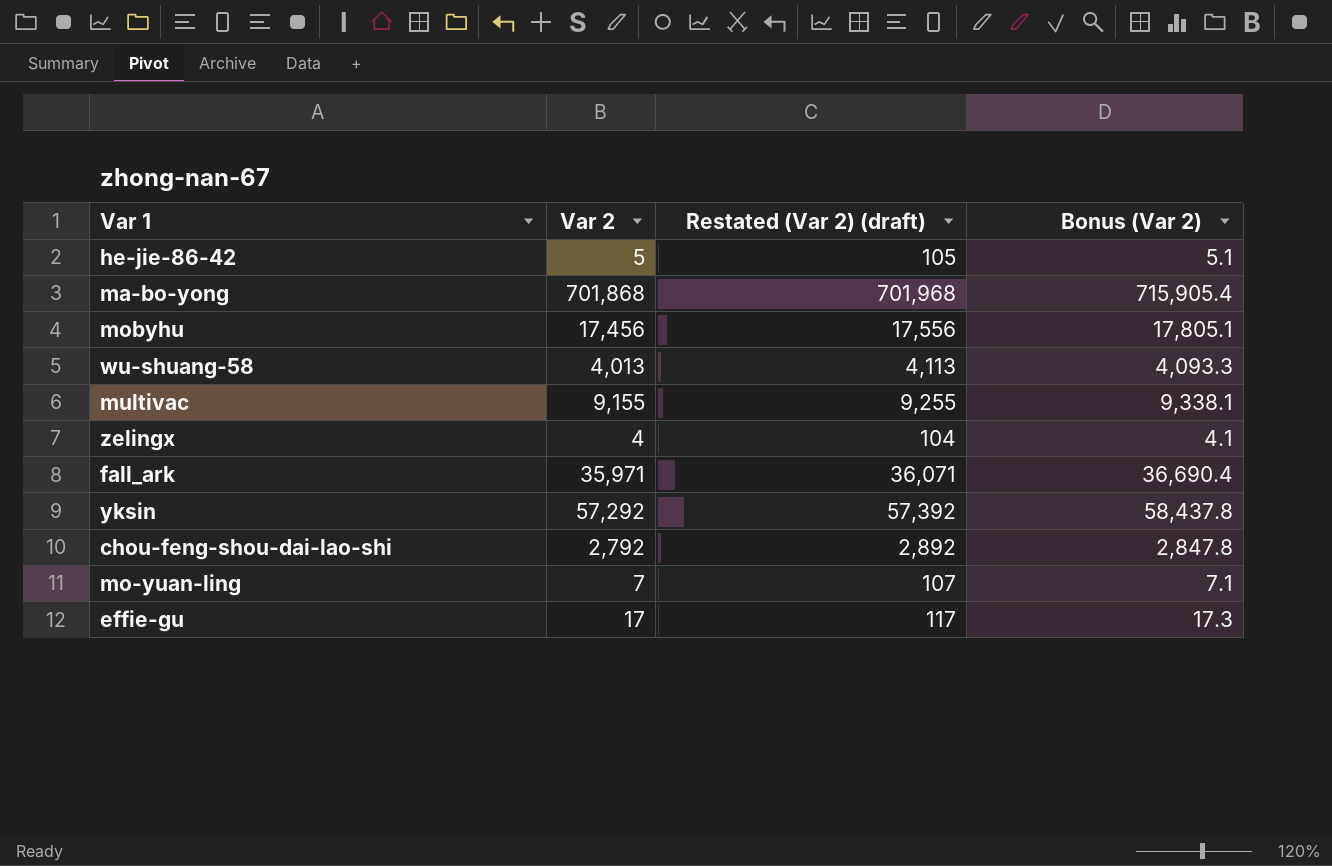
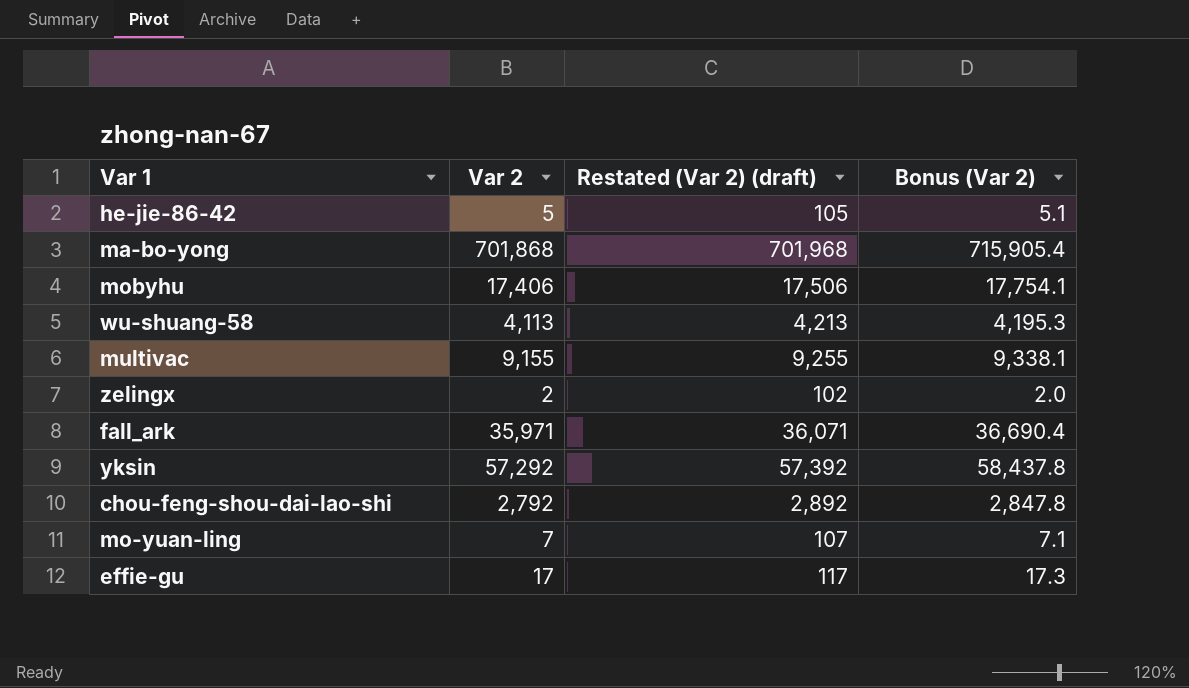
mobyhu | Var 2: 17,456 -> 17,406
mobyhu | Restated (Var 2) (draft): 17,556 -> 17,506
mobyhu | Bonus (Var 2): 17,805.1 -> 17,754.1
wu-shuang-58 | Var 2: 4,013 -> 4,113
wu-shuang-58 | Restated (Var 2) (draft): 4,113 -> 4,213
wu-shuang-58 | Bonus (Var 2): 4,093.3 -> 4,195.3
zelingx | Var 2: 4 -> 2
zelingx | Restated (Var 2) (draft): 104 -> 102
zelingx | Bonus (Var 2): 4.1 -> 2.0

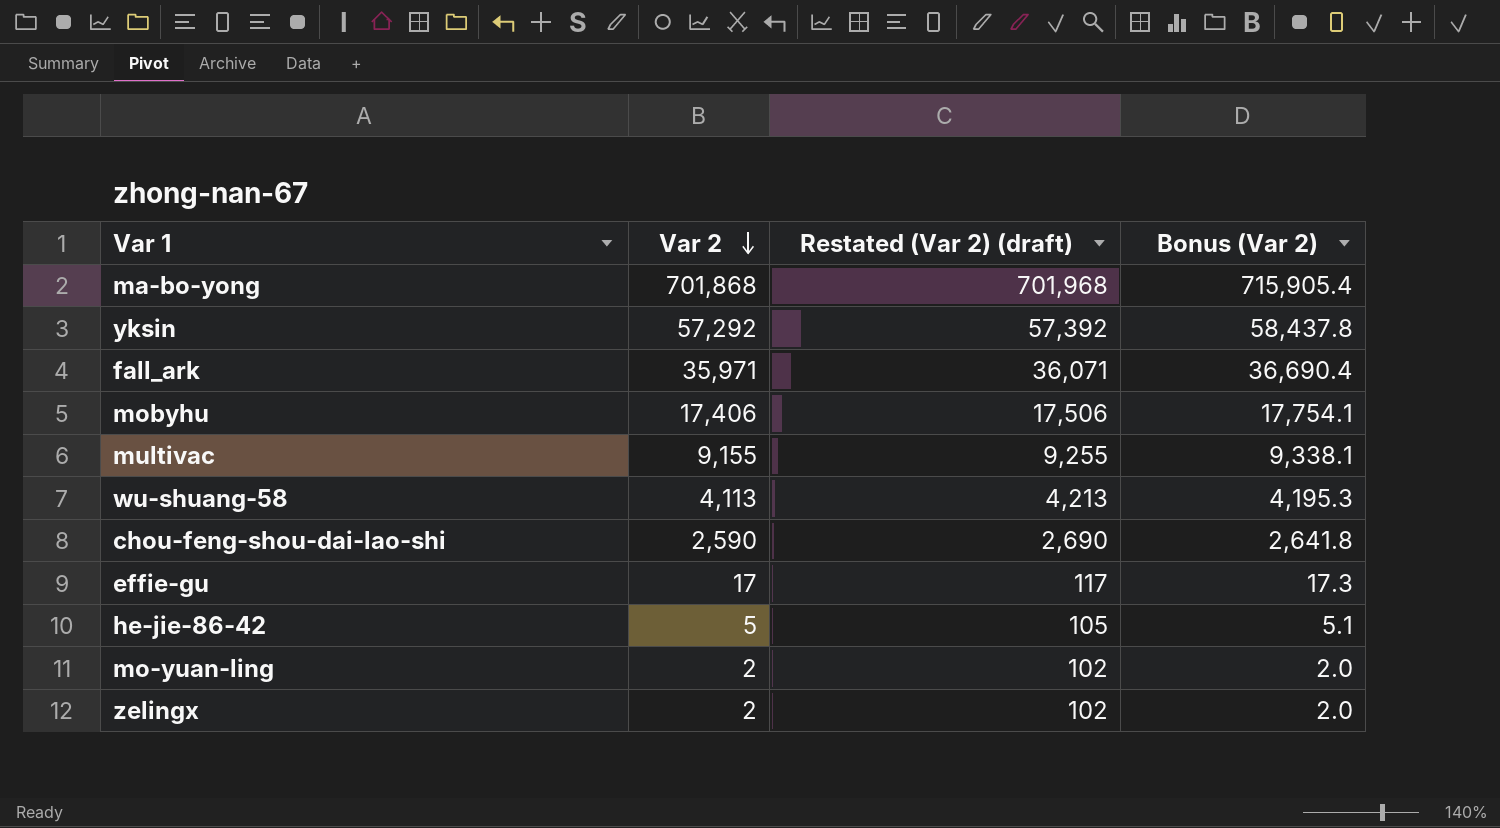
row order: none -> Var 2 descending
chou-feng-shou-dai-lao-shi | Var 2: 2,792 -> 2,590
chou-feng-shou-dai-lao-shi | Restated (Var 2) (draft): 2,892 -> 2,690
chou-feng-shou-dai-lao-shi | Bonus (Var 2): 2,847.8 -> 2,641.8
mo-yuan-ling | Var 2: 7 -> 2
mo-yuan-ling | Restated (Var 2) (draft): 107 -> 102
mo-yuan-ling | Bonus (Var 2): 7.1 -> 2.0

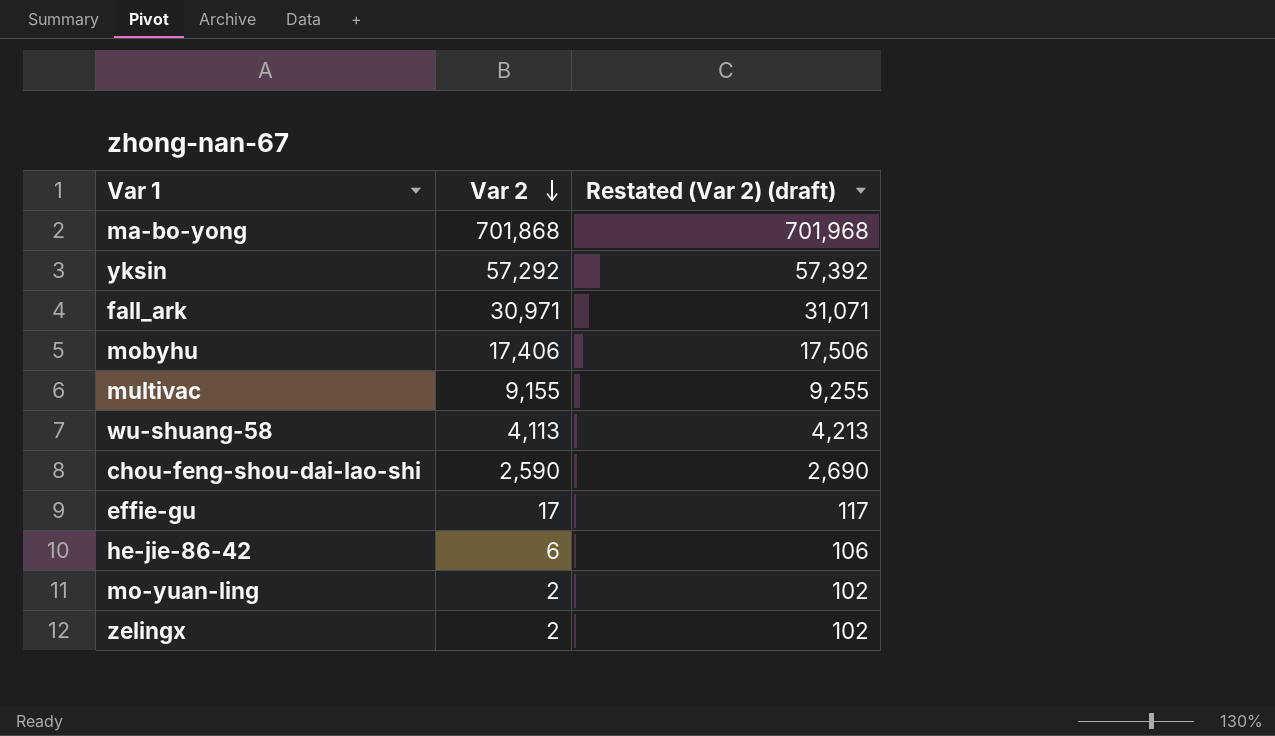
column Bonus (Var 2) | formula: [Var 2] * 1.02 -> none
fall_ark | Var 2: 35,971 -> 30,971
fall_ark | Restated (Var 2) (draft): 36,071 -> 31,071
he-jie-86-42 | Var 2: 5 -> 6
he-jie-86-42 | Restated (Var 2) (draft): 105 -> 106

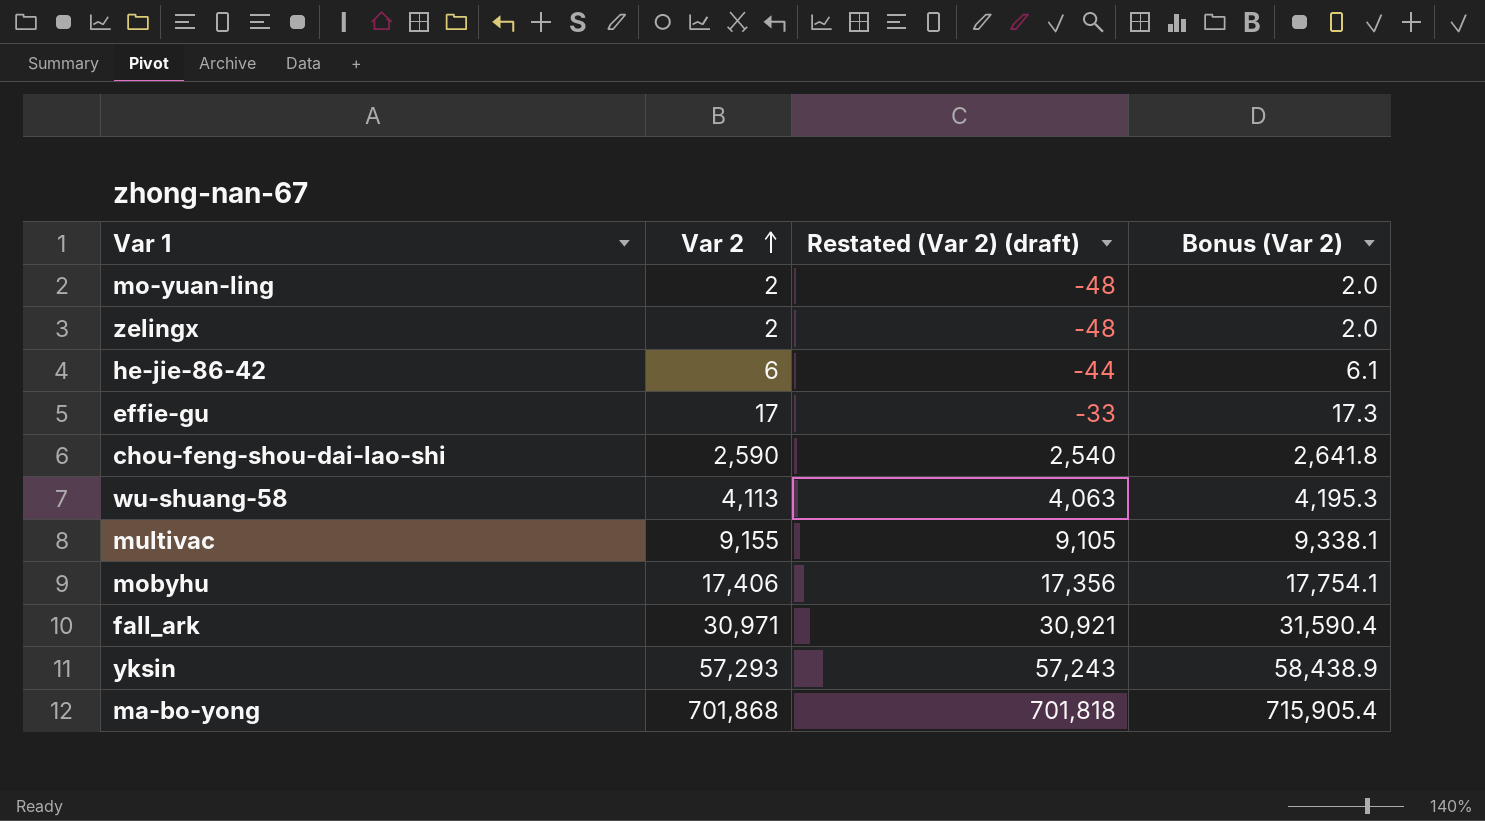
row order: Var 2 descending -> Var 2 ascending
column Restated (Var 2) (draft) | formula: [Var 2] + 100 -> [Var 2] - 50
column Bonus (Var 2) | formula: none -> [Var 2] * 1.02
yksin | Var 2: 57,292 -> 57,293

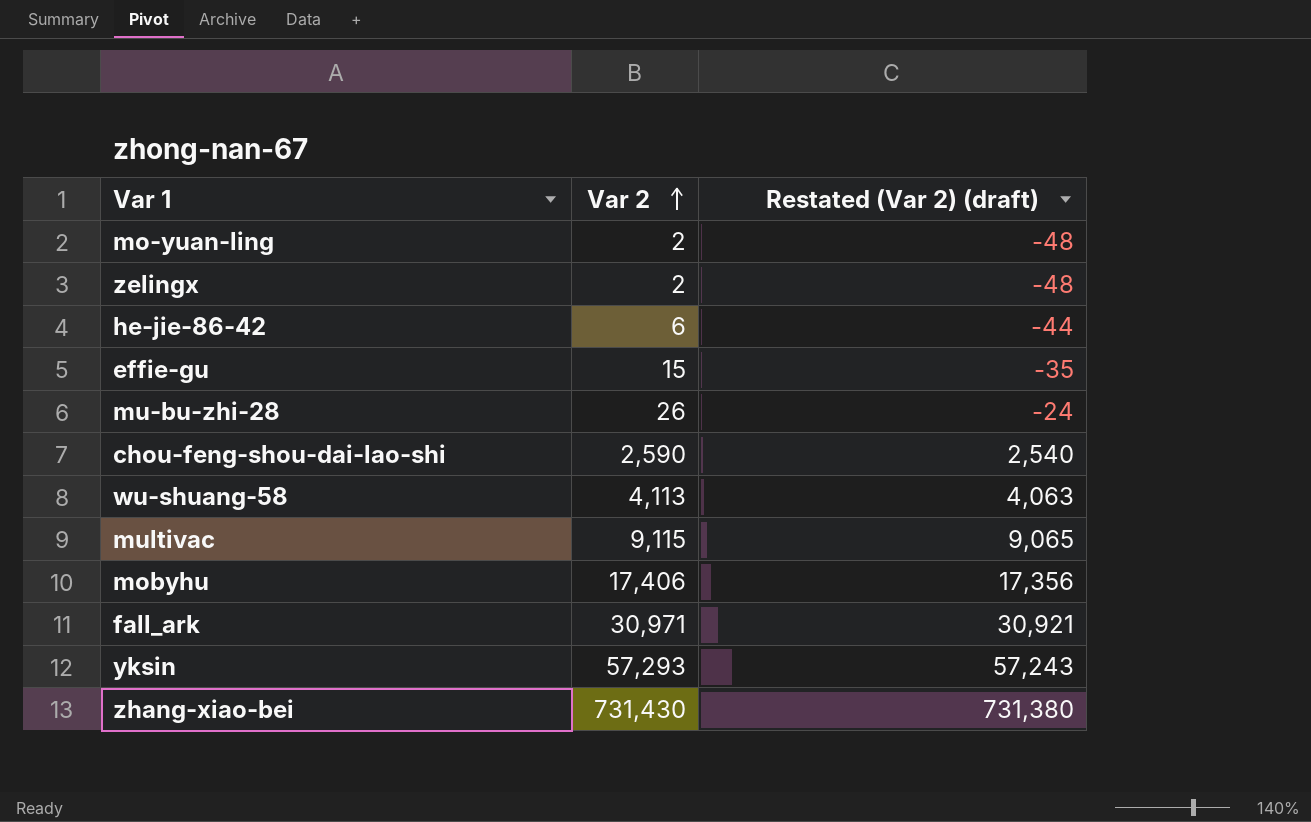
column Bonus (Var 2) | formula: [Var 2] * 1.02 -> none
row ma-bo-yong: 701,868 | 701,818 | 715,905.4 -> none
effie-gu | Var 2: 17 -> 15
effie-gu | Restated (Var 2) (draft): -33 -> -35
row mu-bu-zhi-28: none -> 26 | -24
multivac | Var 2: 9,155 -> 9,115
multivac | Restated (Var 2) (draft): 9,105 -> 9,065
row zhang-xiao-bei: none -> 731,430 | 731,380

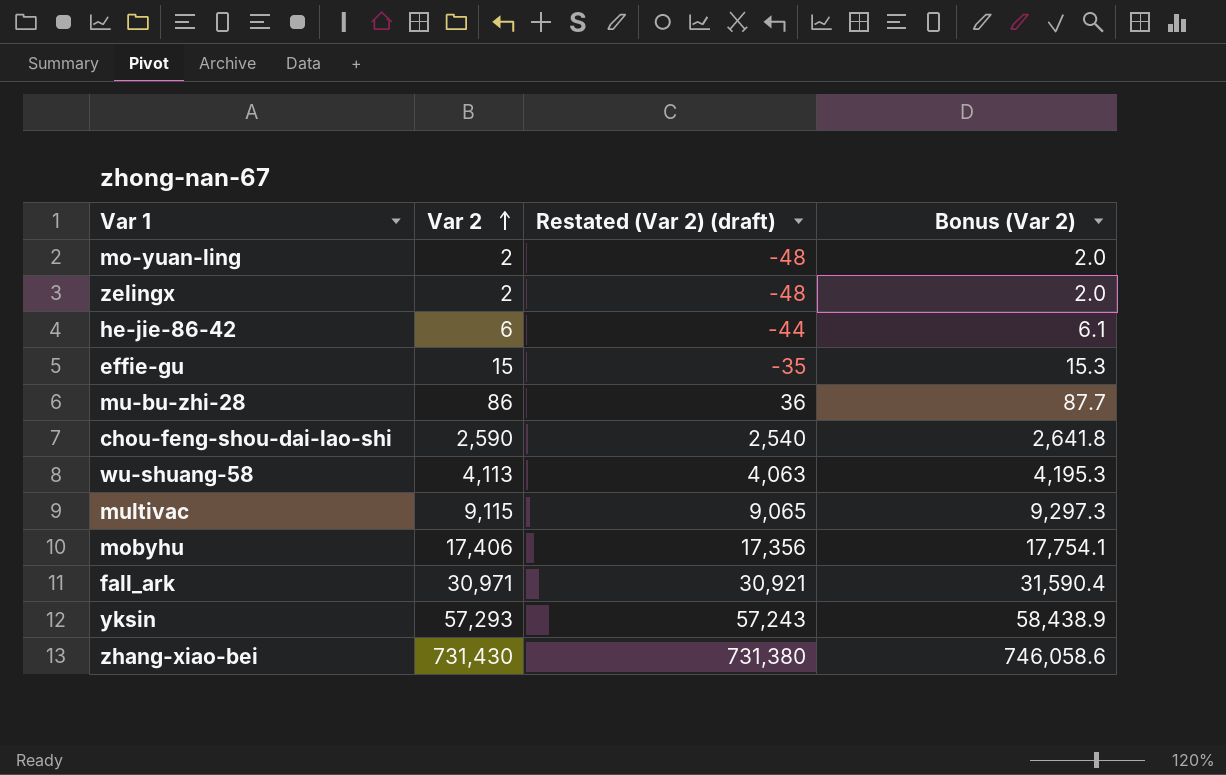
column Bonus (Var 2) | formula: none -> [Var 2] * 1.02
mu-bu-zhi-28 | Var 2: 26 -> 86
mu-bu-zhi-28 | Restated (Var 2) (draft): -24 -> 36

